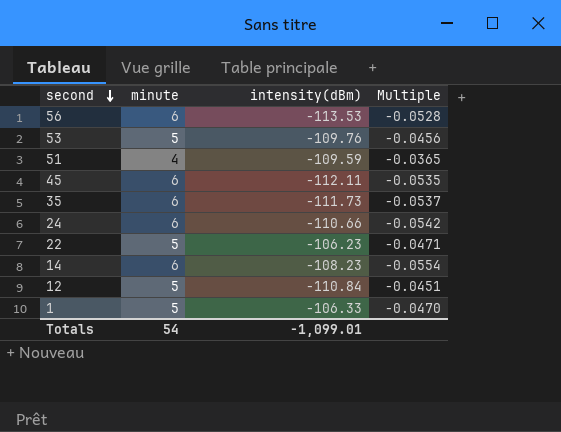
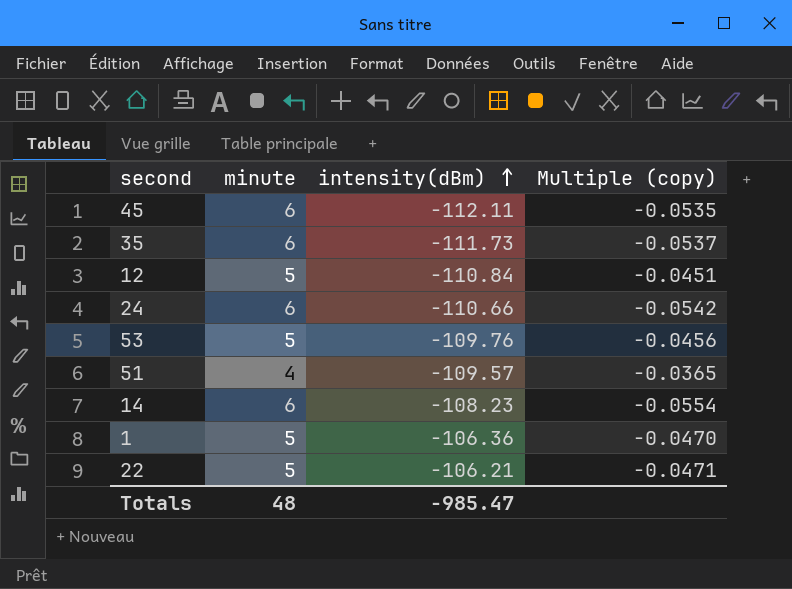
row order: second descending -> intensity(dBm) ascending
column name: Multiple -> Multiple (copy)
row 56: 6 | -113.53 | -0.0528 -> none
51 | intensity(dBm): -109.59 -> -109.57
1 | intensity(dBm): -106.33 -> -106.36
22 | intensity(dBm): -106.23 -> -106.21
Totals | minute: 54 -> 48
Totals | intensity(dBm): -1,099.01 -> -985.47

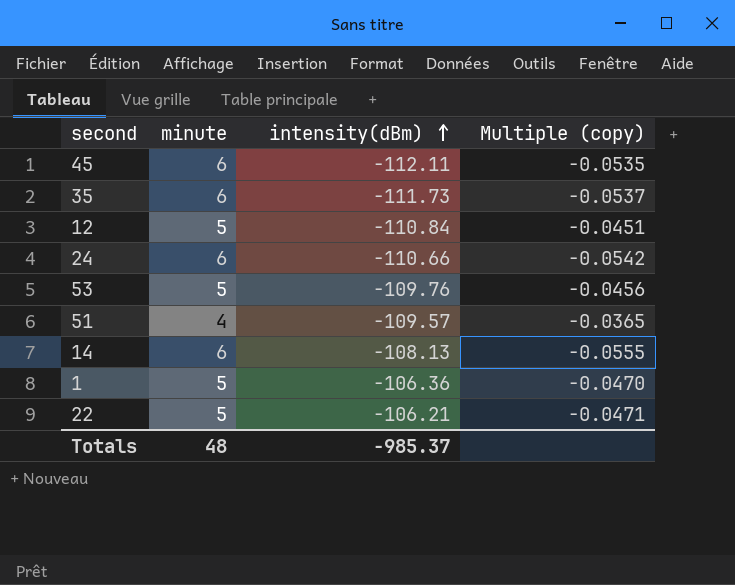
14 | intensity(dBm): -108.23 -> -108.13
14 | Multiple (copy): -0.0554 -> -0.0555
Totals | intensity(dBm): -985.47 -> -985.37

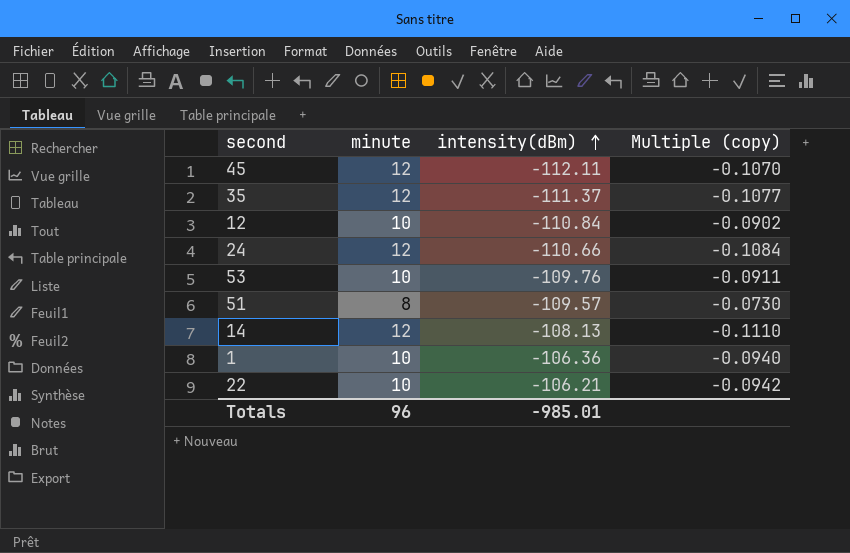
45 | minute: 6 -> 12
45 | Multiple (copy): -0.0535 -> -0.1070
35 | minute: 6 -> 12
35 | intensity(dBm): -111.73 -> -111.37
35 | Multiple (copy): -0.0537 -> -0.1077
12 | minute: 5 -> 10
12 | Multiple (copy): -0.0451 -> -0.0902
24 | minute: 6 -> 12
24 | Multiple (copy): -0.0542 -> -0.1084
53 | minute: 5 -> 10
53 | Multiple (copy): -0.0456 -> -0.0911
51 | minute: 4 -> 8
51 | Multiple (copy): -0.0365 -> -0.0730
14 | minute: 6 -> 12
14 | Multiple (copy): -0.0555 -> -0.1110
1 | minute: 5 -> 10
1 | Multiple (copy): -0.0470 -> -0.0940
22 | minute: 5 -> 10
22 | Multiple (copy): -0.0471 -> -0.0942
Totals | minute: 48 -> 96
Totals | intensity(dBm): -985.37 -> -985.01

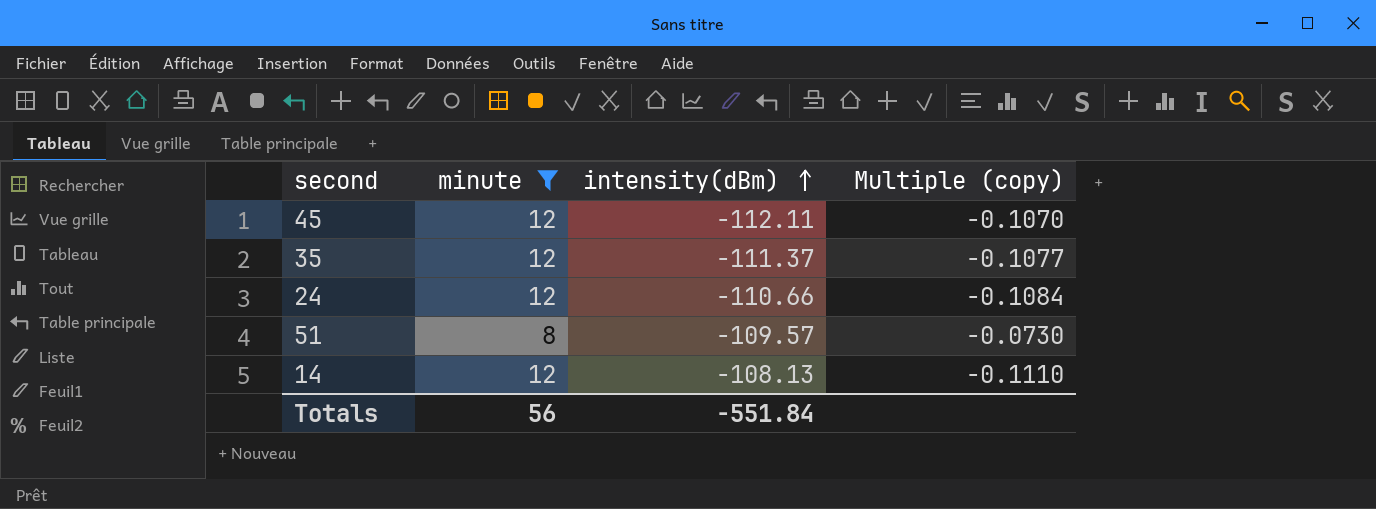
filter: none -> minute != 10
Totals | minute: 96 -> 56
Totals | intensity(dBm): -985.01 -> -551.84

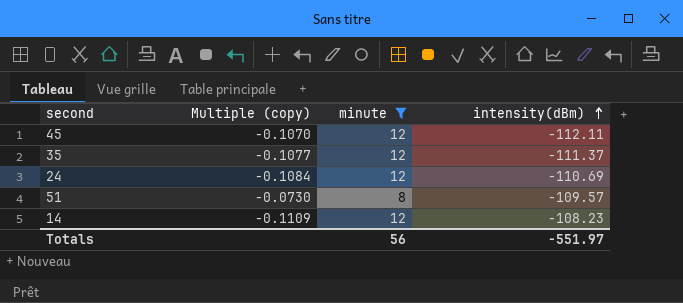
column Multiple (copy) | position: 4 -> 2
24 | intensity(dBm): -110.66 -> -110.69
14 | Multiple (copy): -0.1110 -> -0.1109
14 | intensity(dBm): -108.13 -> -108.23
Totals | intensity(dBm): -551.84 -> -551.97

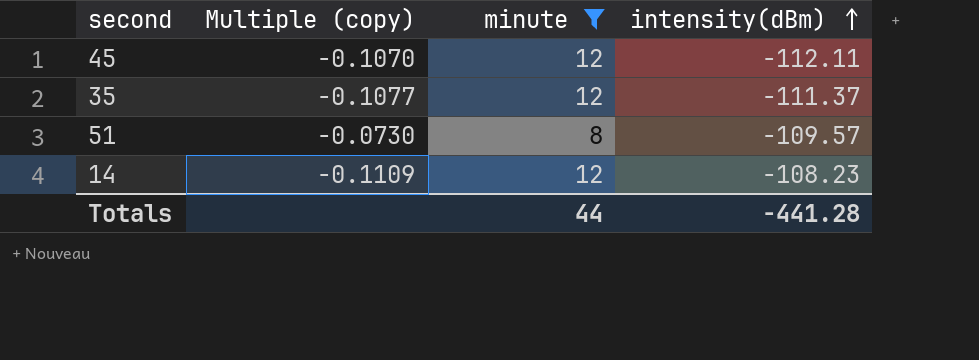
row 24: -0.1084 | 12 | -110.69 -> none
Totals | minute: 56 -> 44
Totals | intensity(dBm): -551.97 -> -441.28

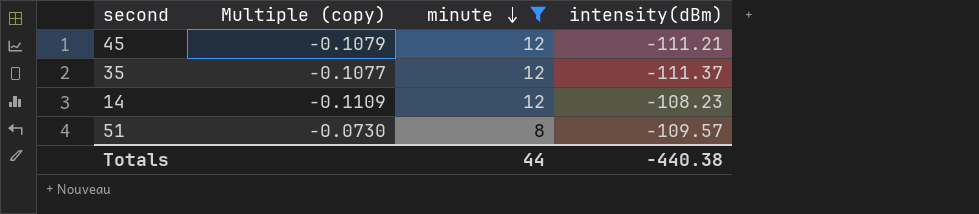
row order: intensity(dBm) ascending -> minute descending
45 | Multiple (copy): -0.1070 -> -0.1079
45 | intensity(dBm): -112.11 -> -111.21
Totals | intensity(dBm): -441.28 -> -440.38

